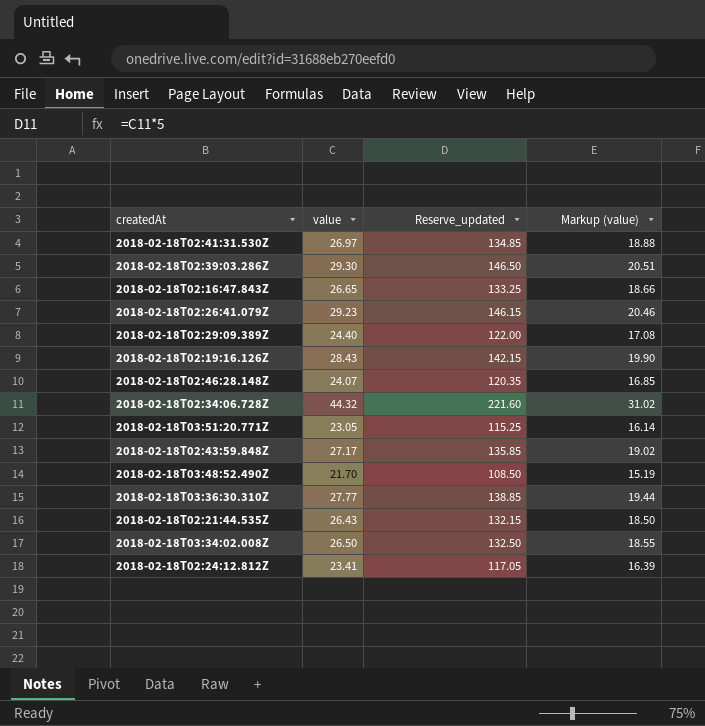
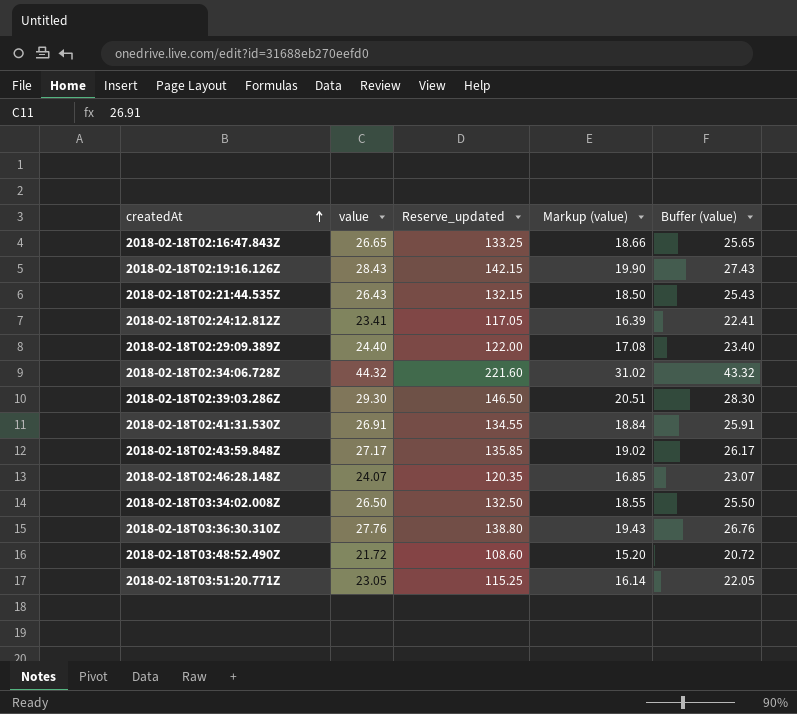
row order: none -> createdAt ascending
column Buffer (value) | formula: none -> [value] - 1
row 2018-02-18T02:26:41.079Z: 29.23 | 146.15 | 20.46 -> none
2018-02-18T02:41:31.530Z | value: 26.97 -> 26.91
2018-02-18T02:41:31.530Z | Reserve_updated: 134.85 -> 134.55
2018-02-18T02:41:31.530Z | Markup (value): 18.88 -> 18.84
2018-02-18T03:36:30.310Z | value: 27.77 -> 27.76
2018-02-18T03:36:30.310Z | Reserve_updated: 138.85 -> 138.80
2018-02-18T03:36:30.310Z | Markup (value): 19.44 -> 19.43
2018-02-18T03:48:52.490Z | value: 21.70 -> 21.72
2018-02-18T03:48:52.490Z | Reserve_updated: 108.50 -> 108.60
2018-02-18T03:48:52.490Z | Markup (value): 15.19 -> 15.20

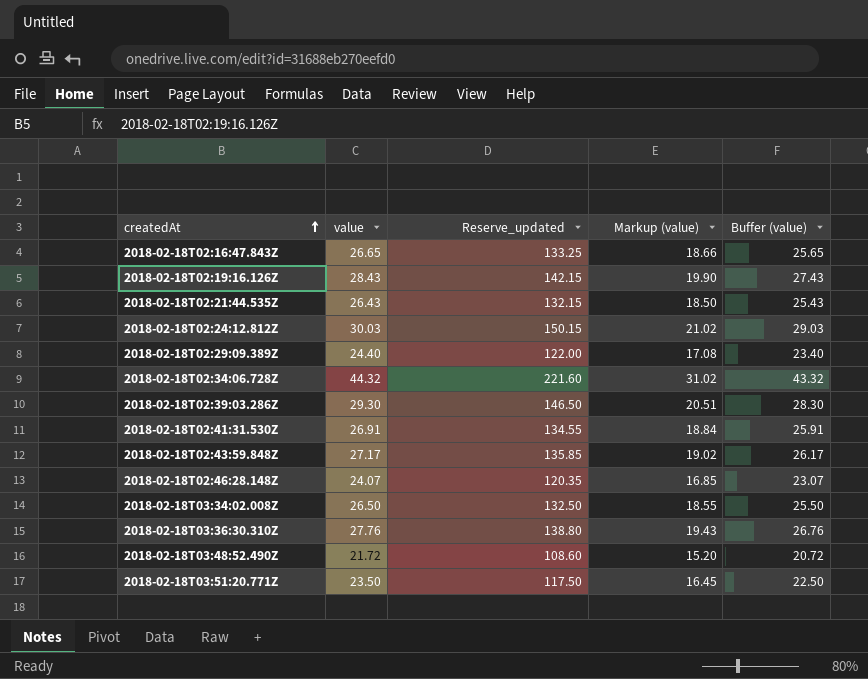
2018-02-18T02:24:12.812Z | value: 23.41 -> 30.03
2018-02-18T02:24:12.812Z | Reserve_updated: 117.05 -> 150.15
2018-02-18T02:24:12.812Z | Markup (value): 16.39 -> 21.02
2018-02-18T02:24:12.812Z | Buffer (value): 22.41 -> 29.03
2018-02-18T03:51:20.771Z | value: 23.05 -> 23.50
2018-02-18T03:51:20.771Z | Reserve_updated: 115.25 -> 117.50
2018-02-18T03:51:20.771Z | Markup (value): 16.14 -> 16.45
2018-02-18T03:51:20.771Z | Buffer (value): 22.05 -> 22.50

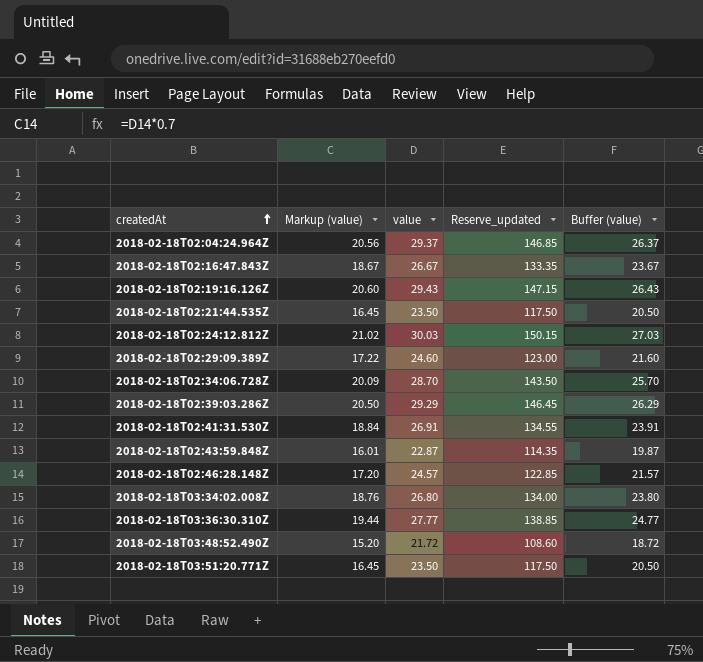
column Markup (value) | position: 4 -> 2
column Buffer (value) | formula: [value] - 1 -> [value] - 3
row 2018-02-18T02:04:24.964Z: none -> 20.56 | 29.37 | 146.85 | 26.37
2018-02-18T02:16:47.843Z | Markup (value): 18.66 -> 18.67
2018-02-18T02:16:47.843Z | value: 26.65 -> 26.67
2018-02-18T02:16:47.843Z | Reserve_updated: 133.25 -> 133.35
2018-02-18T02:19:16.126Z | Markup (value): 19.90 -> 20.60
2018-02-18T02:19:16.126Z | value: 28.43 -> 29.43
2018-02-18T02:19:16.126Z | Reserve_updated: 142.15 -> 147.15
2018-02-18T02:21:44.535Z | Markup (value): 18.50 -> 16.45
2018-02-18T02:21:44.535Z | value: 26.43 -> 23.50
2018-02-18T02:21:44.535Z | Reserve_updated: 132.15 -> 117.50
2018-02-18T02:29:09.389Z | Markup (value): 17.08 -> 17.22
2018-02-18T02:29:09.389Z | value: 24.40 -> 24.60
2018-02-18T02:29:09.389Z | Reserve_updated: 122.00 -> 123.00
2018-02-18T02:34:06.728Z | Markup (value): 31.02 -> 20.09
2018-02-18T02:34:06.728Z | value: 44.32 -> 28.70
2018-02-18T02:34:06.728Z | Reserve_updated: 221.60 -> 143.50
2018-02-18T02:39:03.286Z | Markup (value): 20.51 -> 20.50
2018-02-18T02:39:03.286Z | value: 29.30 -> 29.29
2018-02-18T02:39:03.286Z | Reserve_updated: 146.50 -> 146.45
2018-02-18T02:43:59.848Z | Markup (value): 19.02 -> 16.01
2018-02-18T02:43:59.848Z | value: 27.17 -> 22.87
2018-02-18T02:43:59.848Z | Reserve_updated: 135.85 -> 114.35
2018-02-18T02:46:28.148Z | Markup (value): 16.85 -> 17.20
2018-02-18T02:46:28.148Z | value: 24.07 -> 24.57
2018-02-18T02:46:28.148Z | Reserve_updated: 120.35 -> 122.85
2018-02-18T03:34:02.008Z | Markup (value): 18.55 -> 18.76
2018-02-18T03:34:02.008Z | value: 26.50 -> 26.80
2018-02-18T03:34:02.008Z | Reserve_updated: 132.50 -> 134.00
2018-02-18T03:36:30.310Z | Markup (value): 19.43 -> 19.44
2018-02-18T03:36:30.310Z | value: 27.76 -> 27.77
2018-02-18T03:36:30.310Z | Reserve_updated: 138.80 -> 138.85

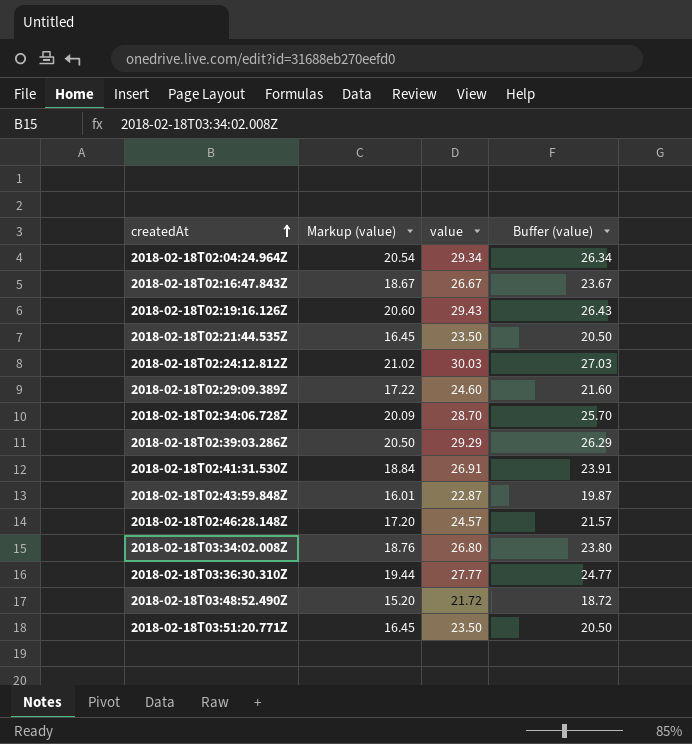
column Reserve_updated | formula: [value] * 5 -> none
2018-02-18T02:04:24.964Z | Markup (value): 20.56 -> 20.54
2018-02-18T02:04:24.964Z | value: 29.37 -> 29.34
2018-02-18T02:04:24.964Z | Buffer (value): 26.37 -> 26.34

